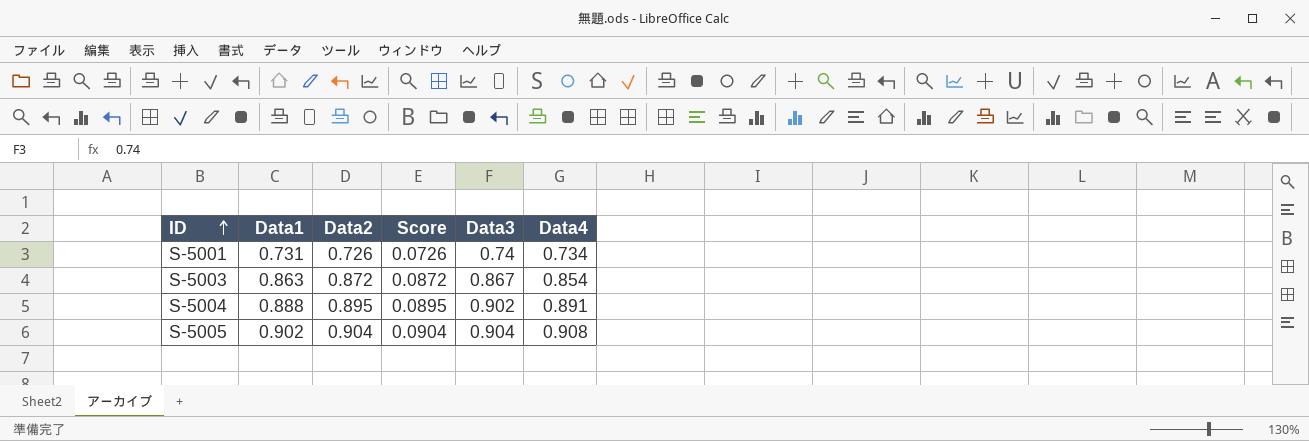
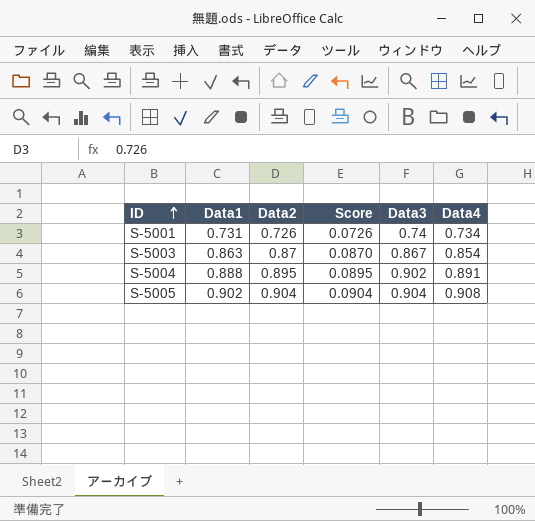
S-5003 | Data2: 0.872 -> 0.87
S-5003 | Score: 0.0872 -> 0.0870

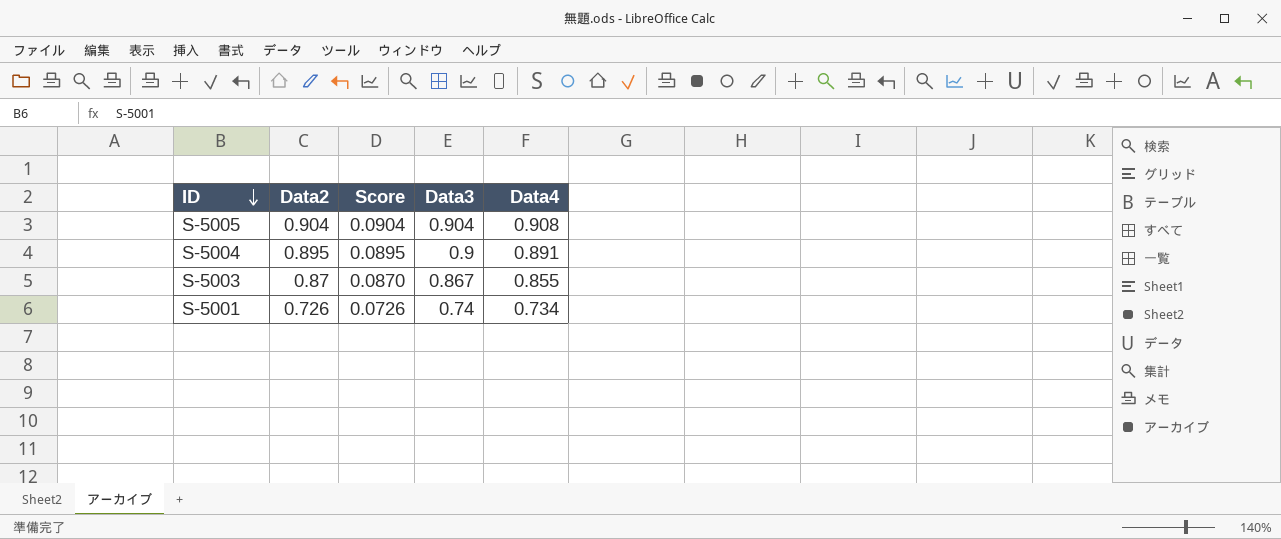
row order: ID ascending -> ID descending
column Data1 | position: 2 -> none
S-5004 | Data3: 0.902 -> 0.9
S-5003 | Data4: 0.854 -> 0.855

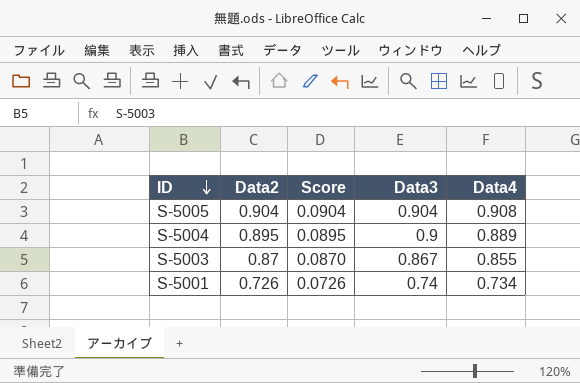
S-5004 | Data4: 0.891 -> 0.889

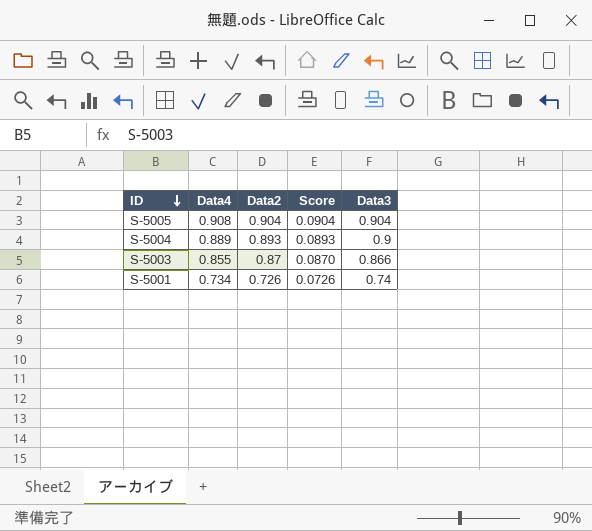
column Data4 | position: 5 -> 2
S-5004 | Data2: 0.895 -> 0.893
S-5004 | Score: 0.0895 -> 0.0893
S-5003 | Data3: 0.867 -> 0.866

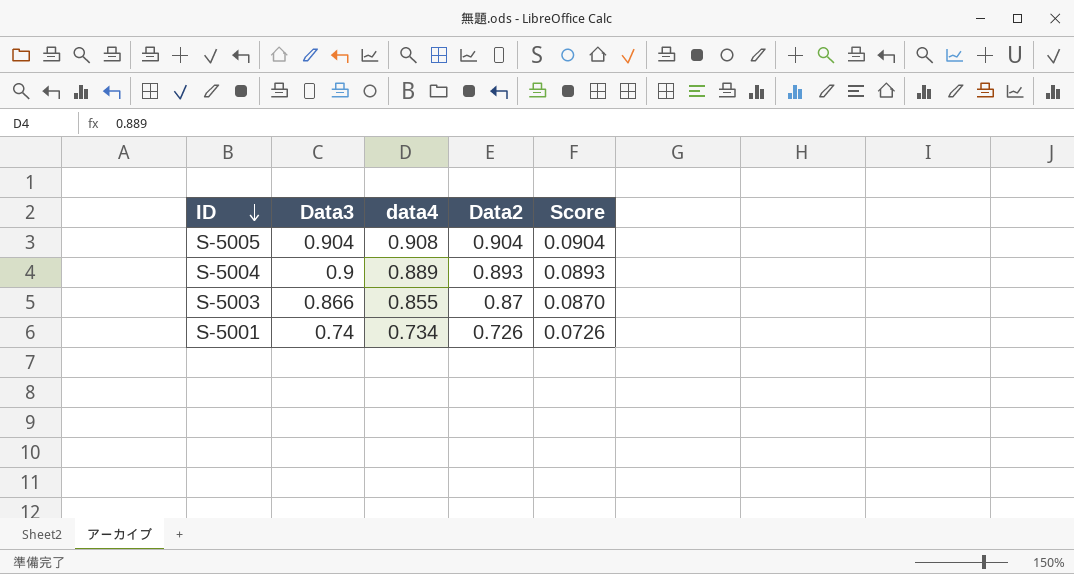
column Data3 | position: 5 -> 2
column name: Data4 -> data4

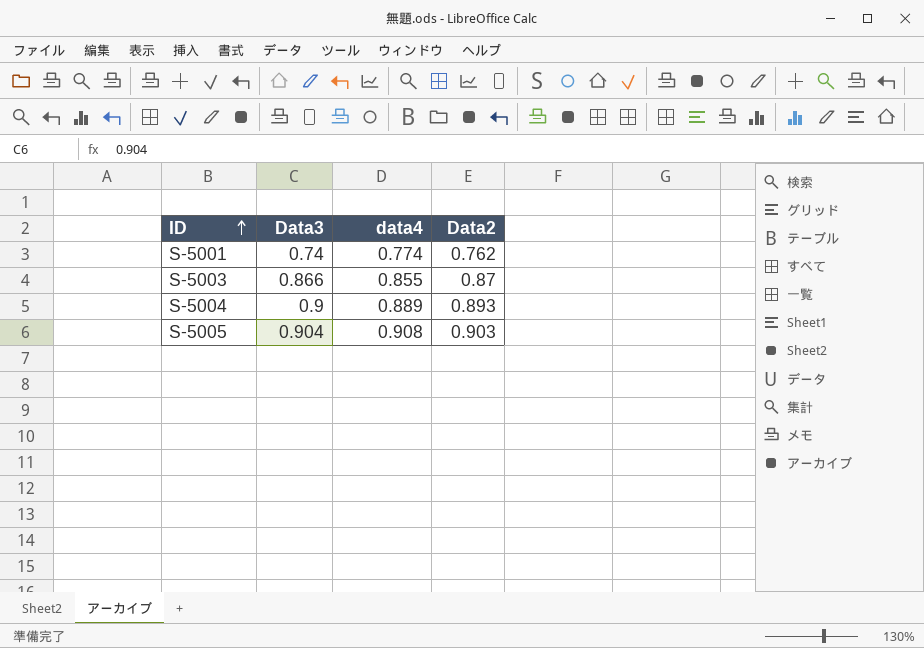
row order: ID descending -> ID ascending
column Score | formula: [Data2] * 0.1 -> none
S-5001 | data4: 0.734 -> 0.774
S-5001 | Data2: 0.726 -> 0.762
S-5005 | Data2: 0.904 -> 0.903

